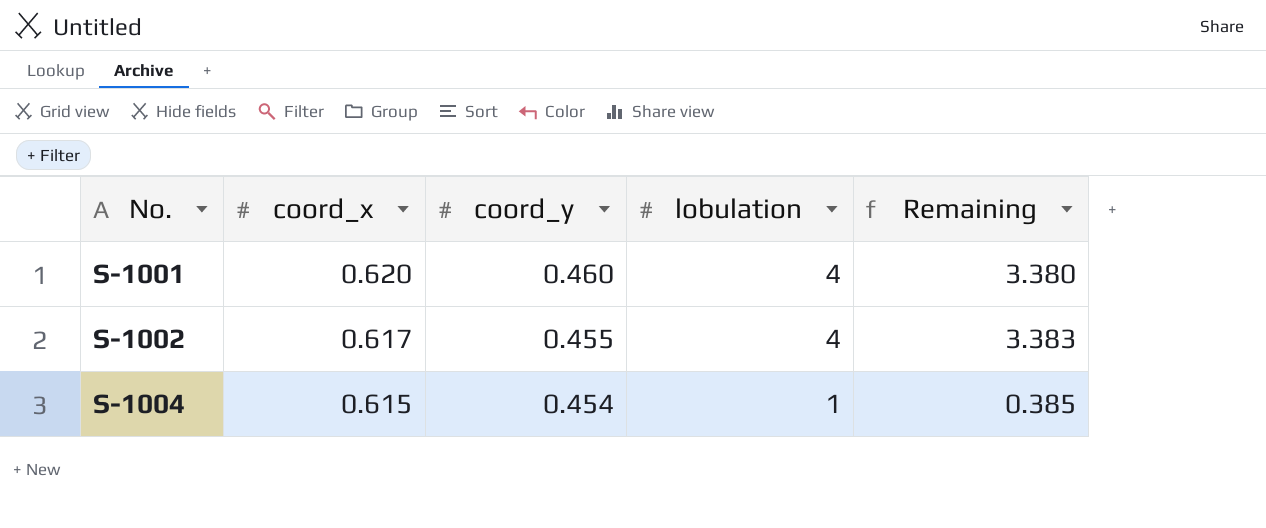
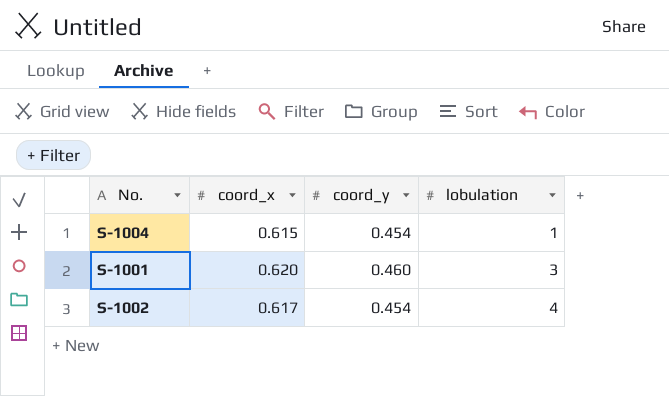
row order: No. ascending -> lobulation ascending
column Remaining | formula: [lobulation] - [coord_x] -> none
S-1001 | lobulation: 4 -> 3
S-1002 | coord_y: 0.455 -> 0.454

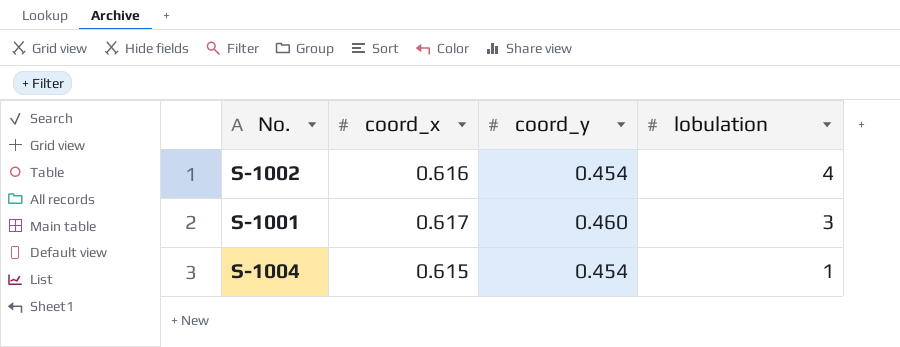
row order: lobulation ascending -> lobulation descending
S-1002 | coord_x: 0.617 -> 0.616
S-1001 | coord_x: 0.620 -> 0.617

